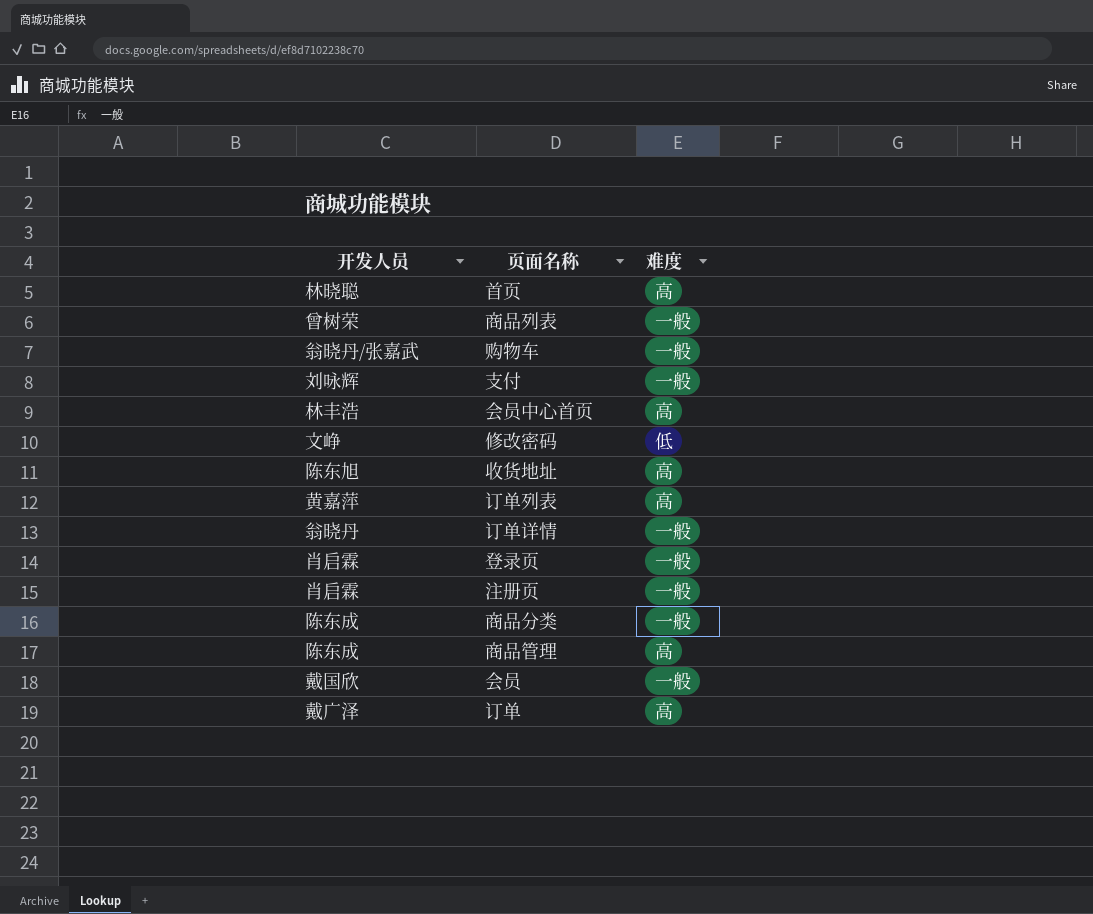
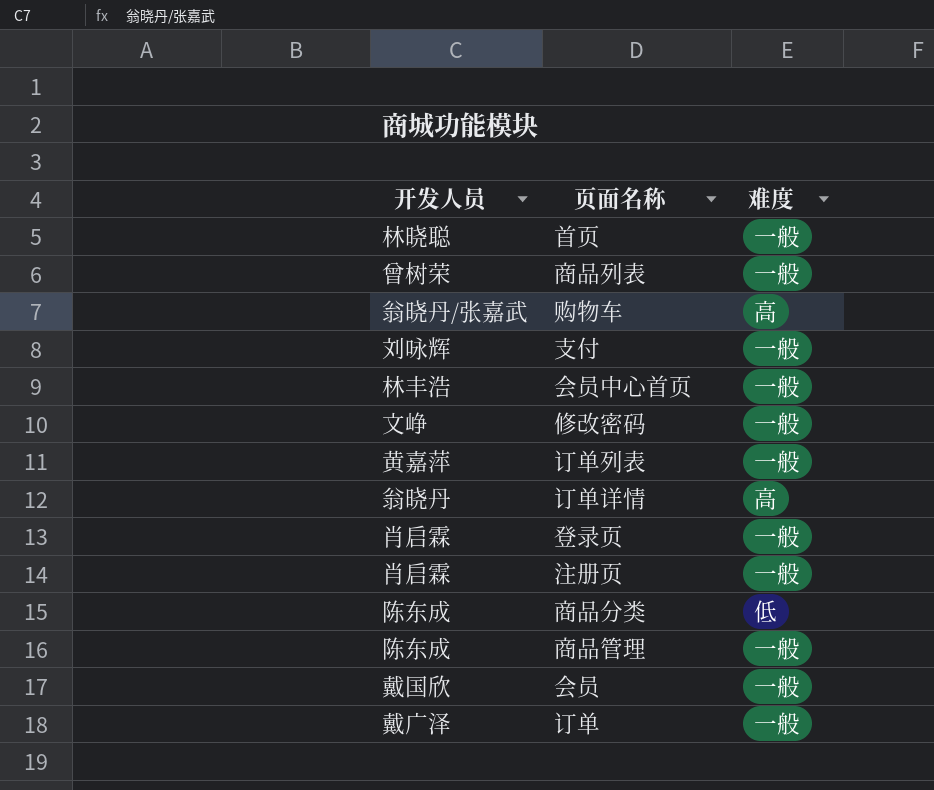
row 收货地址: 陈东旭 | 高 -> none
首页 | 难度: 高 -> 一般
购物车 | 难度: 一般 -> 高
会员中心首页 | 难度: 高 -> 一般
修改密码 | 难度: 低 -> 一般
订单列表 | 难度: 高 -> 一般
订单详情 | 难度: 一般 -> 高
商品分类 | 难度: 一般 -> 低
商品管理 | 难度: 高 -> 一般
订单 | 难度: 高 -> 一般

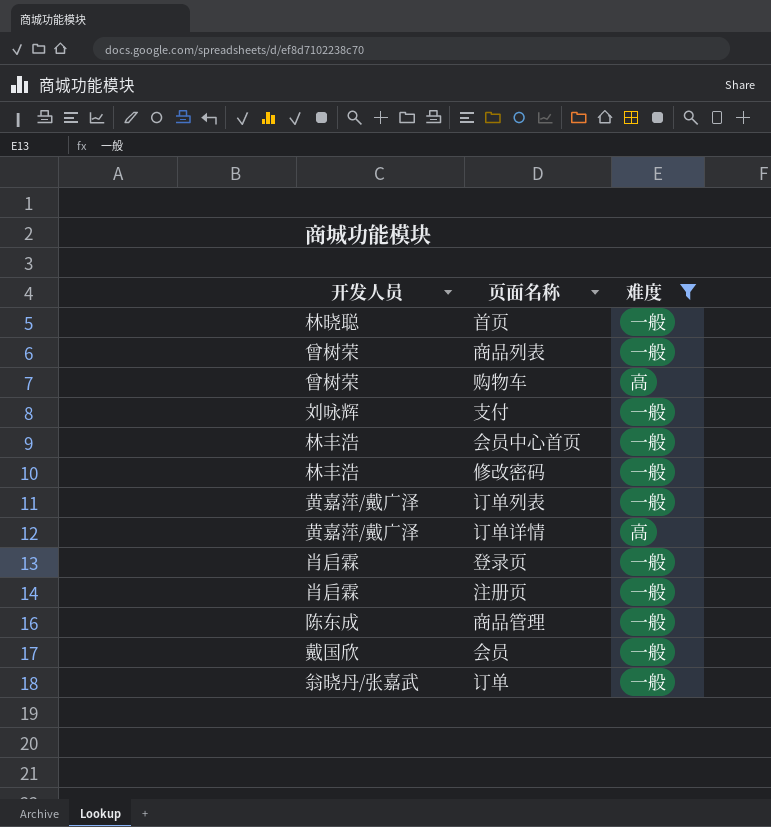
filter: none -> 难度 != 低
购物车 | 开发人员: 翁晓丹/张嘉武 -> 曾树荣
修改密码 | 开发人员: 文峥 -> 林丰浩
订单列表 | 开发人员: 黄嘉萍 -> 黄嘉萍/戴广泽
订单详情 | 开发人员: 翁晓丹 -> 黄嘉萍/戴广泽
订单 | 开发人员: 戴广泽 -> 翁晓丹/张嘉武

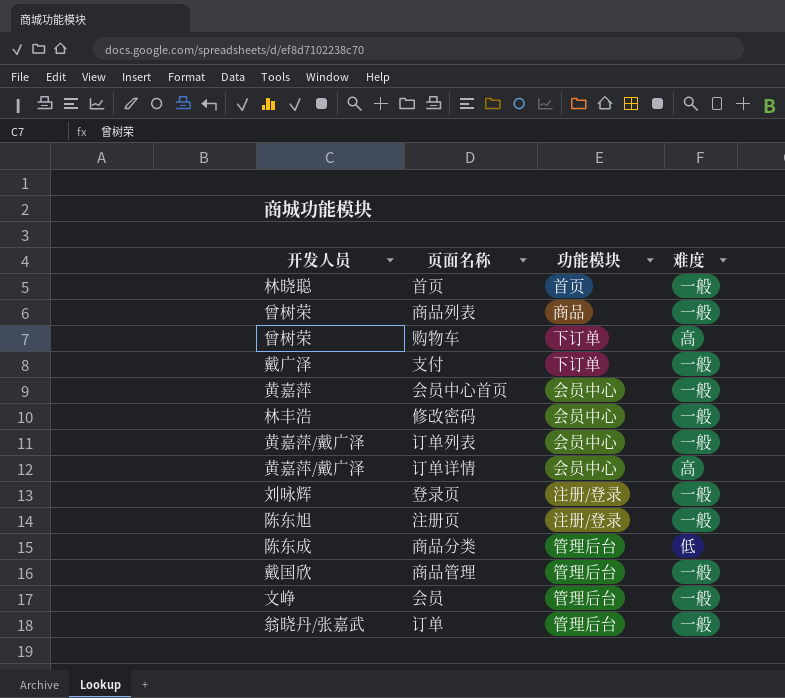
filter: 难度 != 低 -> none
column 功能模块 | position: none -> 3
支付 | 开发人员: 刘咏辉 -> 戴广泽
会员中心首页 | 开发人员: 林丰浩 -> 黄嘉萍
登录页 | 开发人员: 肖启霖 -> 刘咏辉
注册页 | 开发人员: 肖启霖 -> 陈东旭
商品管理 | 开发人员: 陈东成 -> 戴国欣
会员 | 开发人员: 戴国欣 -> 文峥

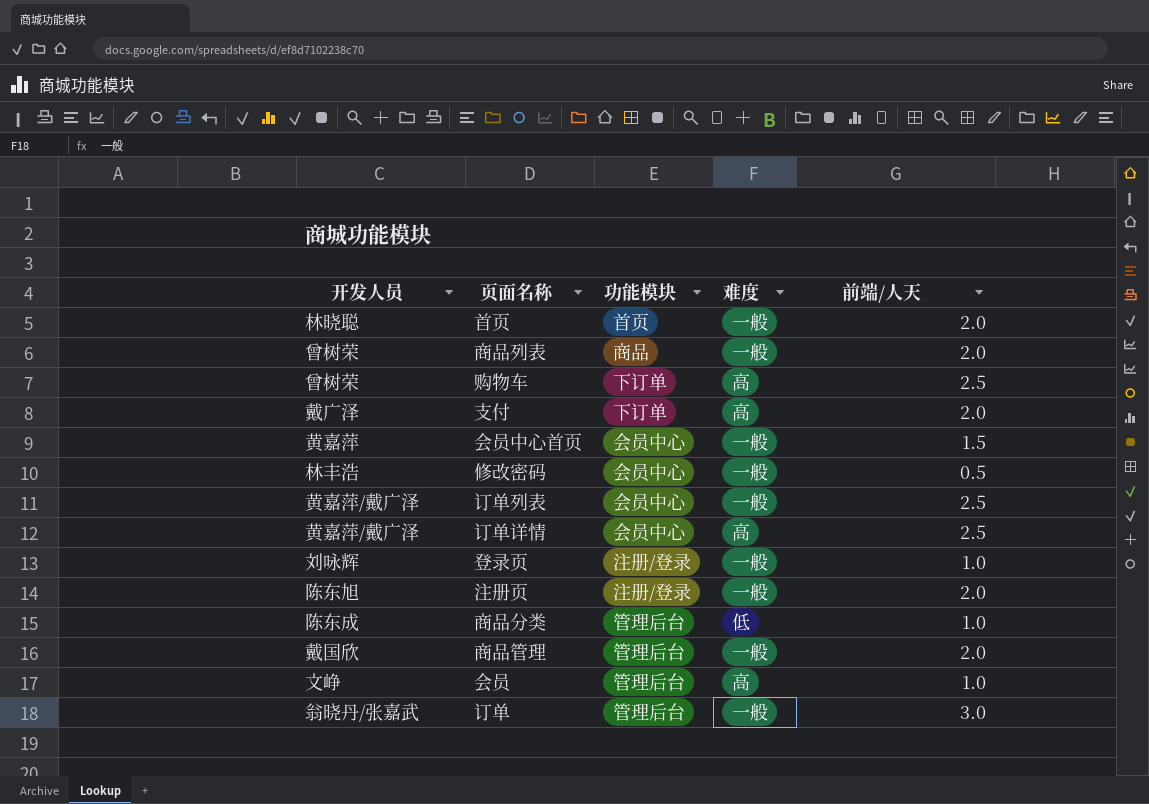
column 前端/人天 | position: none -> 5
支付 | 难度: 一般 -> 高
会员 | 难度: 一般 -> 高

